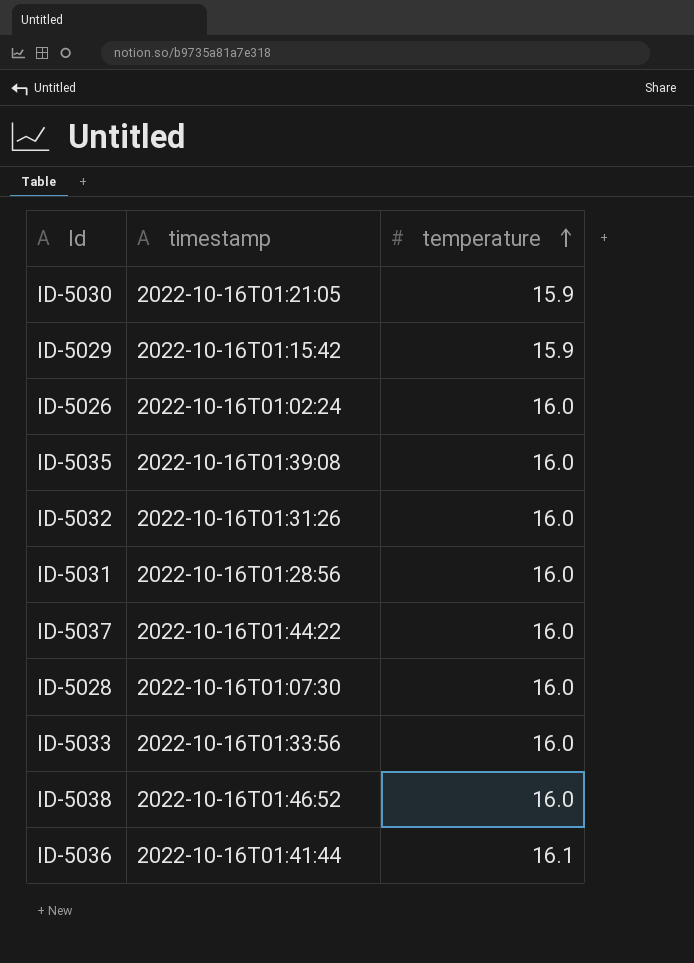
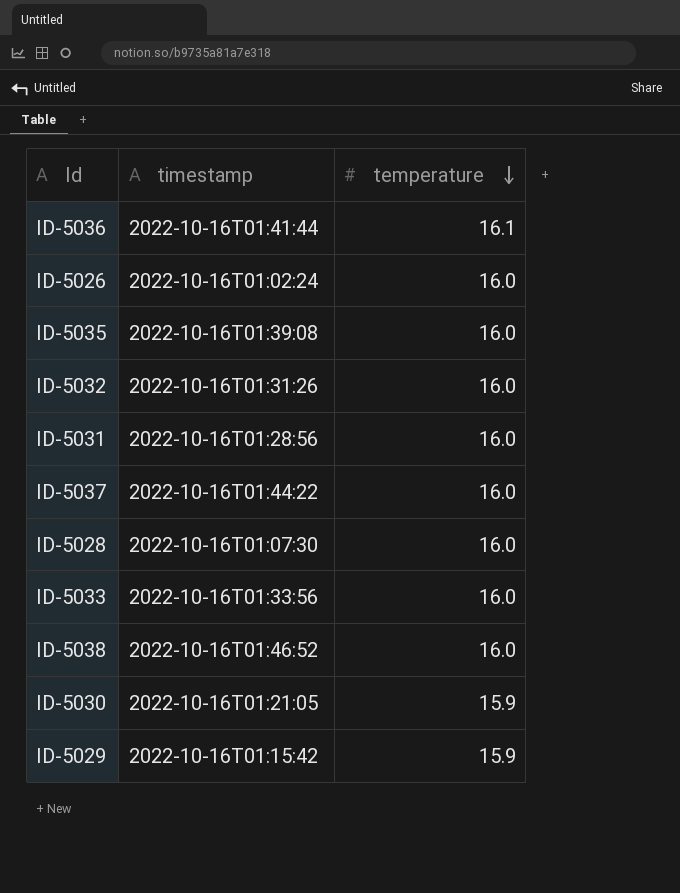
row order: temperature ascending -> temperature descending

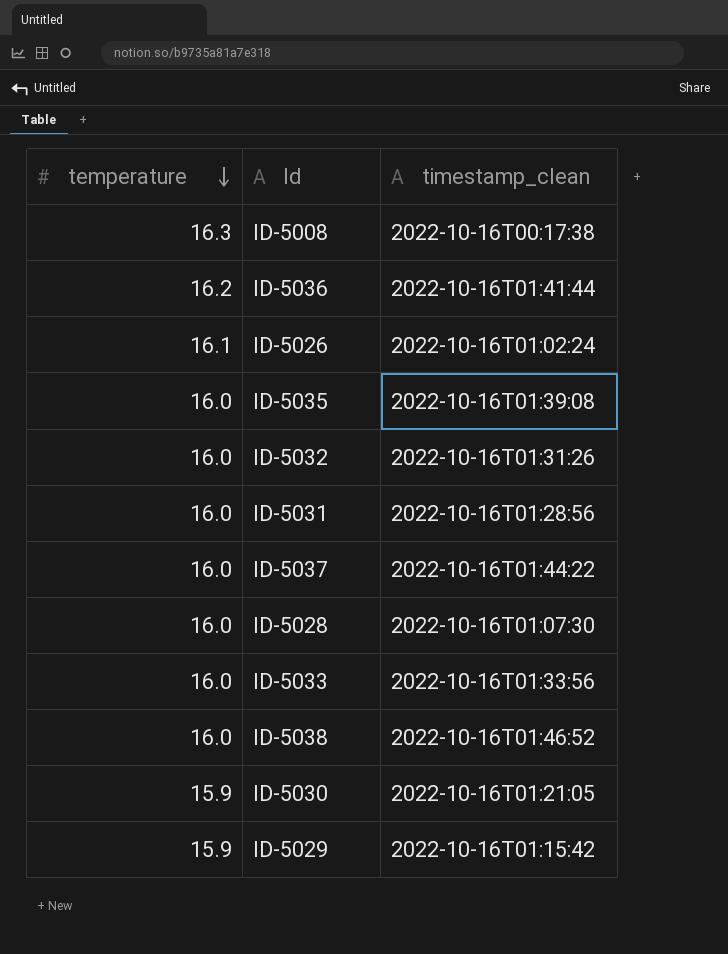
column temperature | position: 3 -> 1
column name: timestamp -> timestamp_clean
row ID-5008: none -> 16.3 | 2022-10-16T00:17:38
ID-5036 | temperature: 16.1 -> 16.2
ID-5026 | temperature: 16.0 -> 16.1

